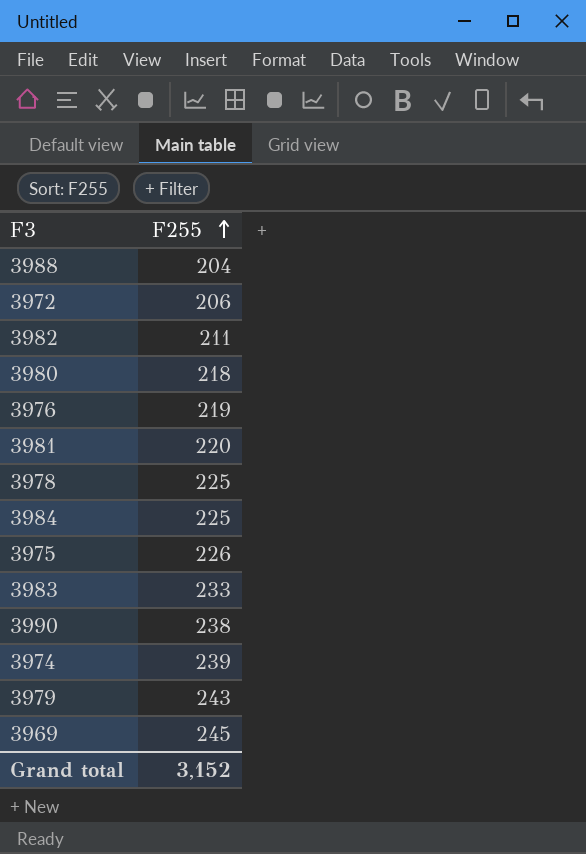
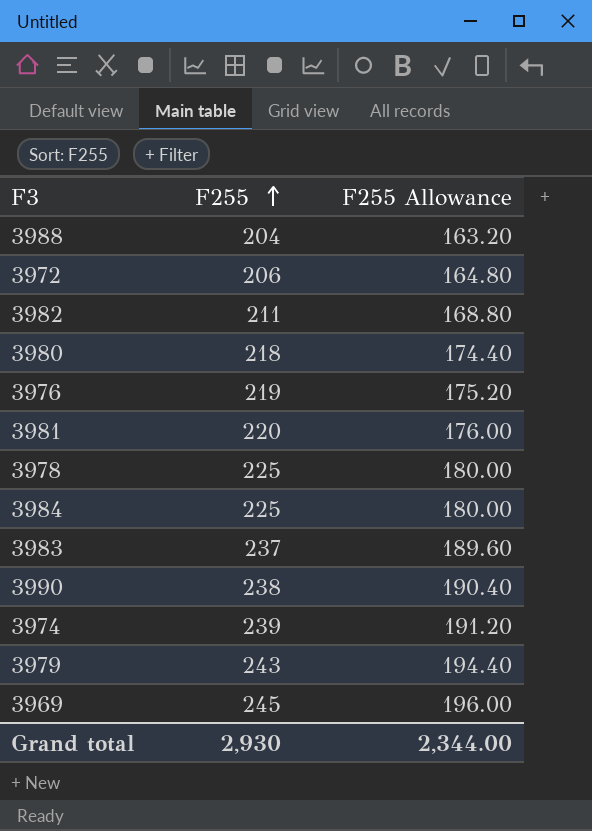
column F255 Allowance | formula: none -> [F255] * 0.8
row 3975: 226 -> none
3983 | F255: 233 -> 237
Grand total | F255: 3,152 -> 2,930

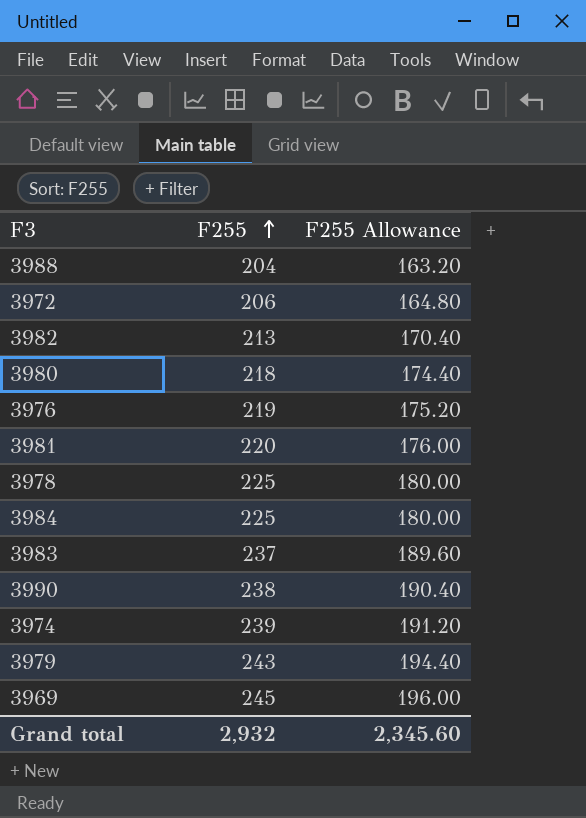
3982 | F255: 211 -> 213
3982 | F255 Allowance: 168.80 -> 170.40
Grand total | F255: 2,930 -> 2,932
Grand total | F255 Allowance: 2,344.00 -> 2,345.60

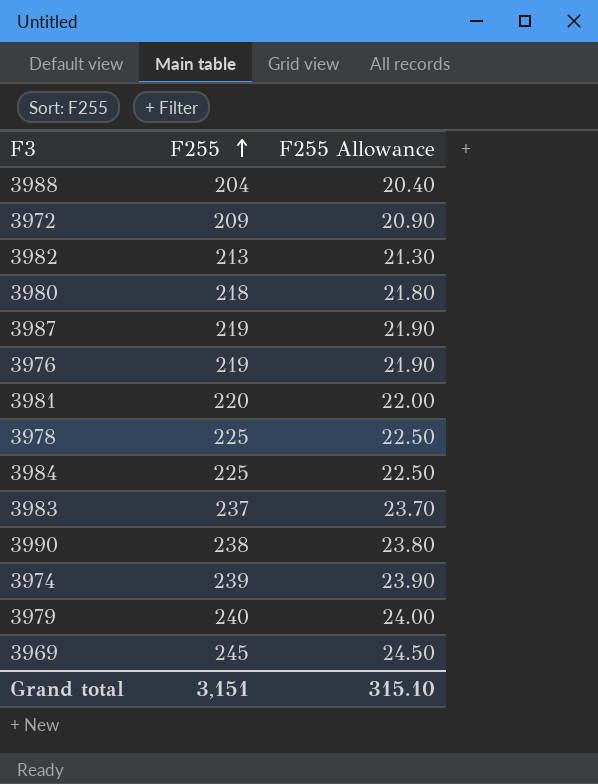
column F255 Allowance | formula: [F255] * 0.8 -> [F255] * 0.1
3972 | F255: 206 -> 209
row 3987: none -> 219 | 21.90
3979 | F255: 243 -> 240
Grand total | F255: 2,932 -> 3,151
Grand total | F255 Allowance: 2,345.60 -> 315.10

